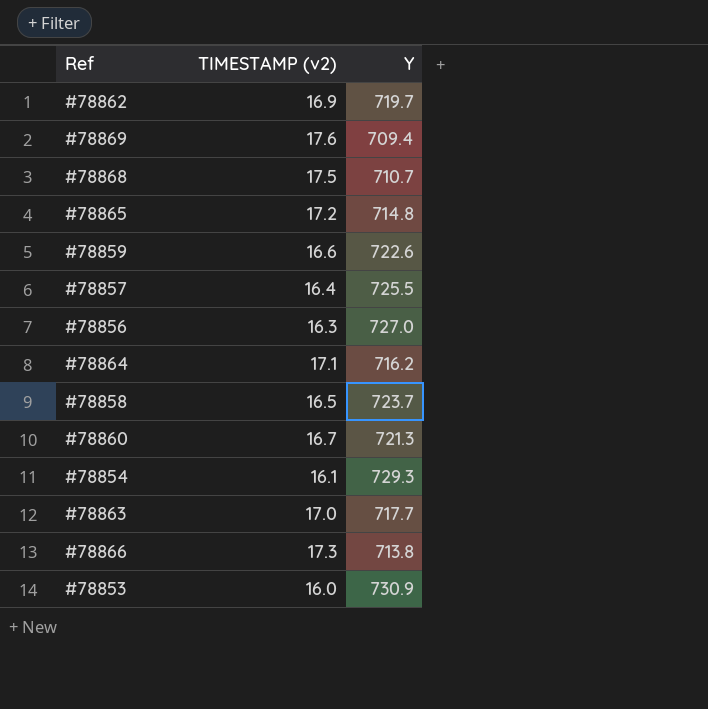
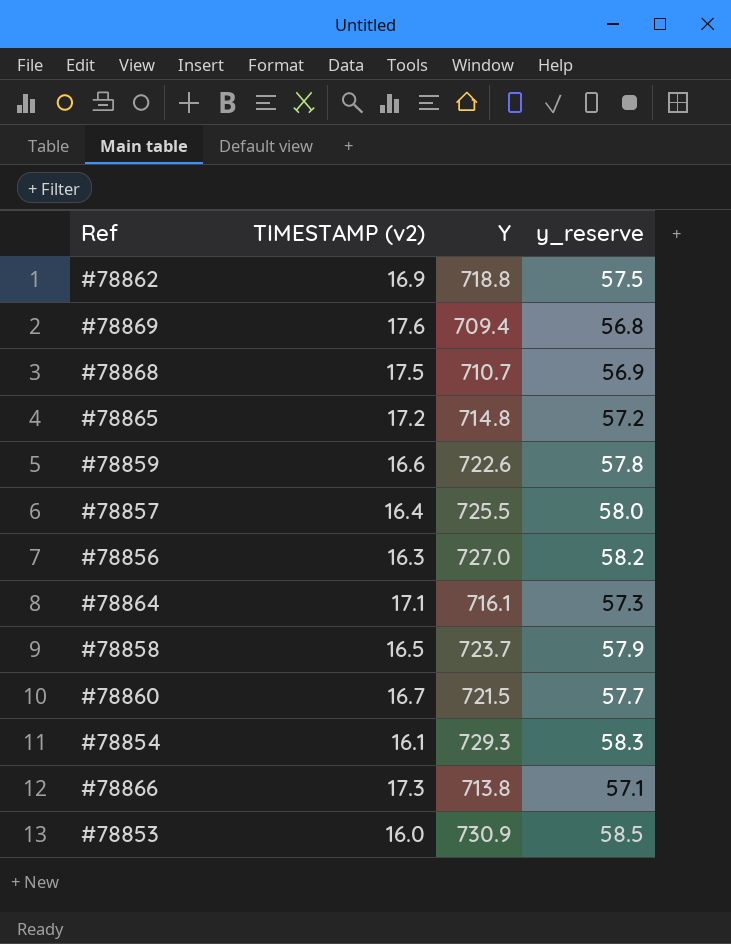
column y_reserve | formula: none -> [Y] * 0.08
row #78863: 17.0 | 717.7 -> none
#78862 | Y: 719.7 -> 718.8
#78864 | Y: 716.2 -> 716.1
#78860 | Y: 721.3 -> 721.5

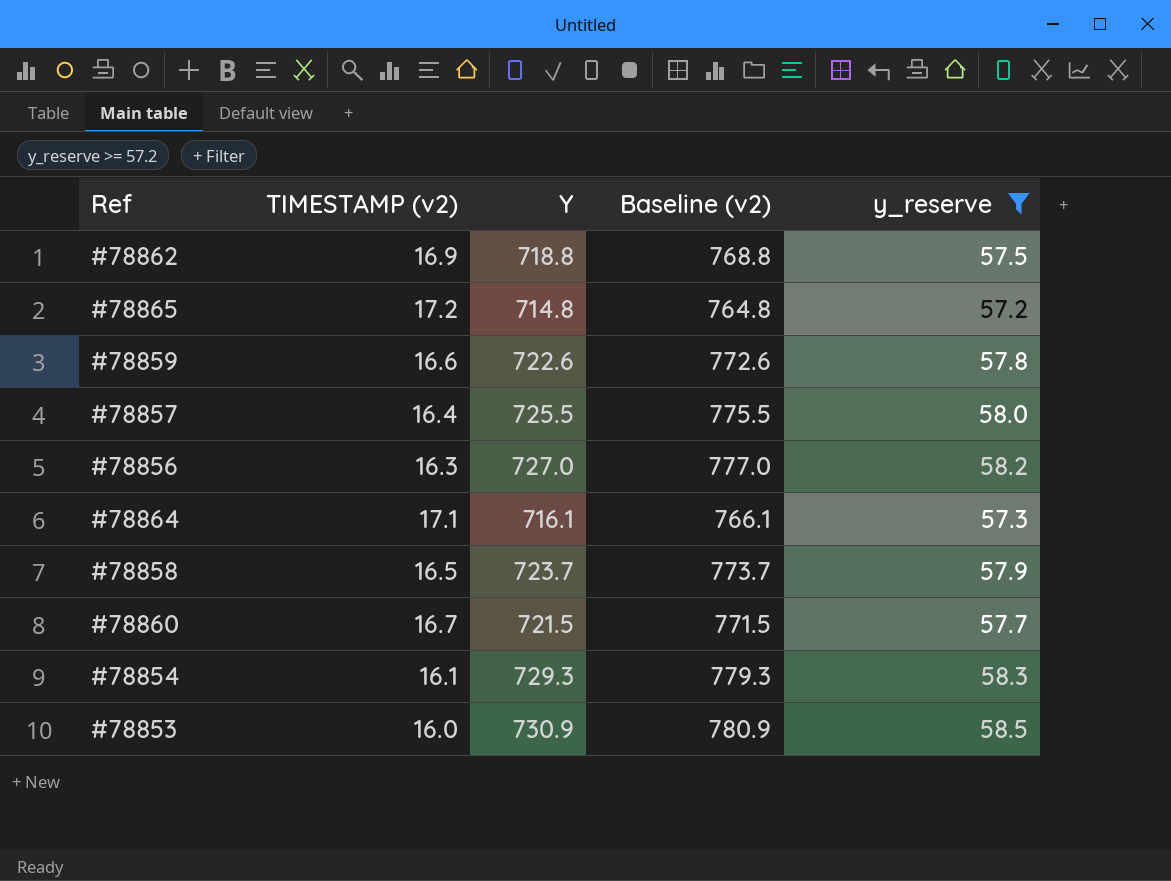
filter: none -> y_reserve >= 57.2
column Baseline (v2) | formula: none -> [Y] + 50

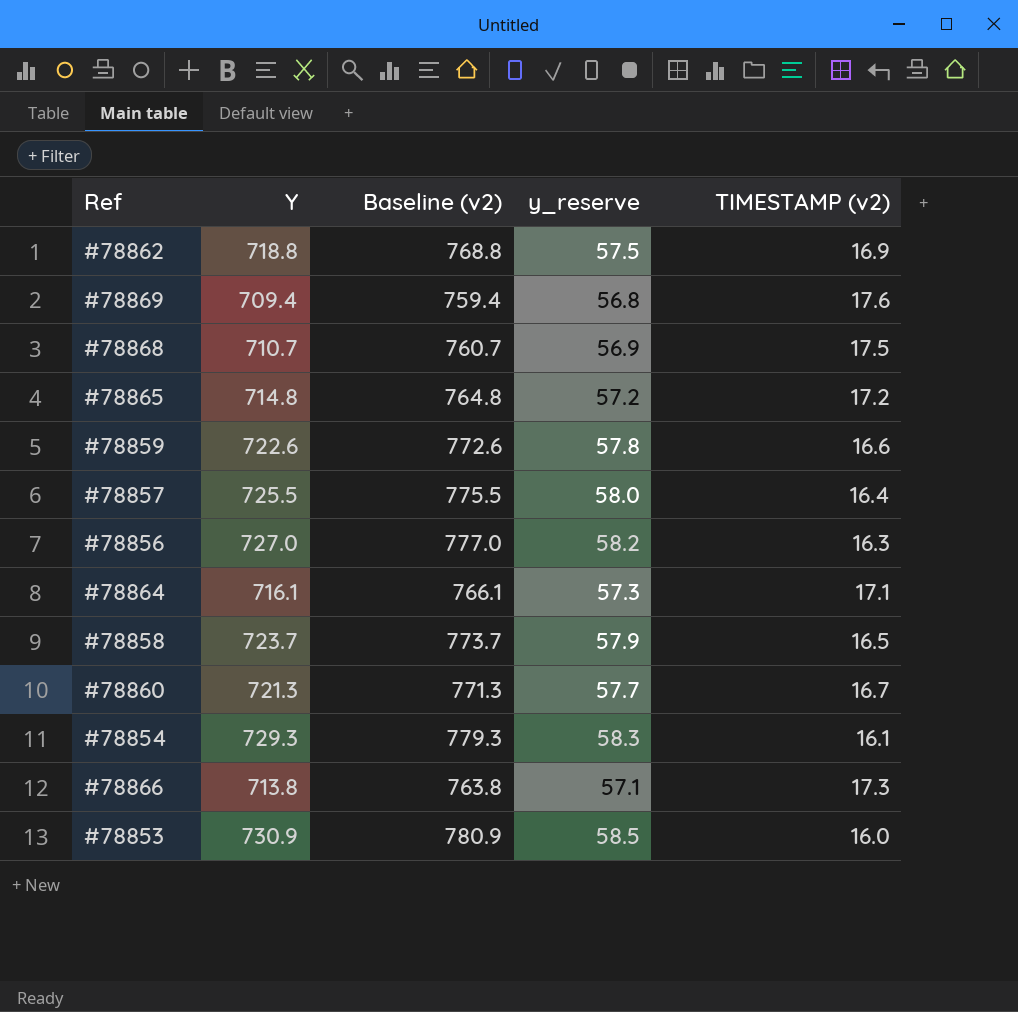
filter: y_reserve >= 57.2 -> none
column TIMESTAMP (v2) | position: 2 -> 5
#78860 | Y: 721.5 -> 721.3
#78860 | Baseline (v2): 771.5 -> 771.3

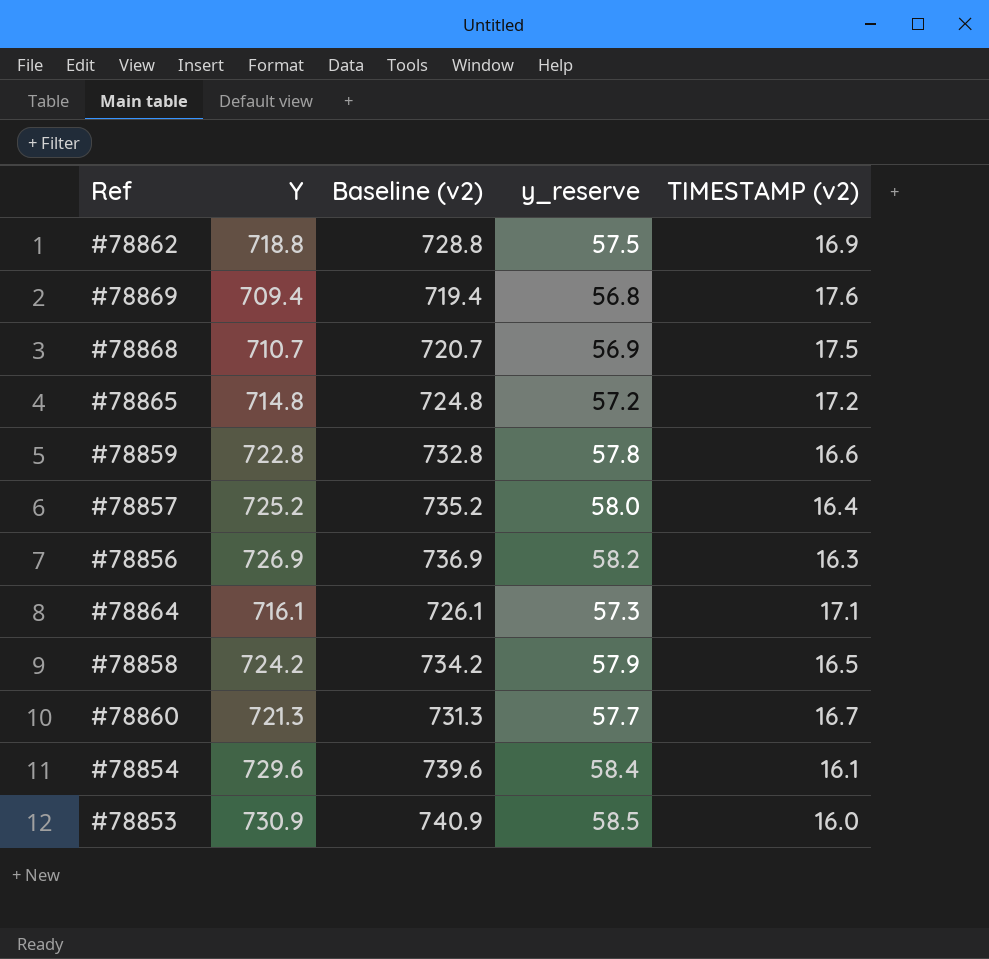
column Baseline (v2) | formula: [Y] + 50 -> [Y] + 10
row #78866: 713.8 | 763.8 | 57.1 | 17.3 -> none
#78859 | Y: 722.6 -> 722.8
#78857 | Y: 725.5 -> 725.2
#78856 | Y: 727.0 -> 726.9
#78858 | Y: 723.7 -> 724.2
#78854 | Y: 729.3 -> 729.6
#78854 | y_reserve: 58.3 -> 58.4

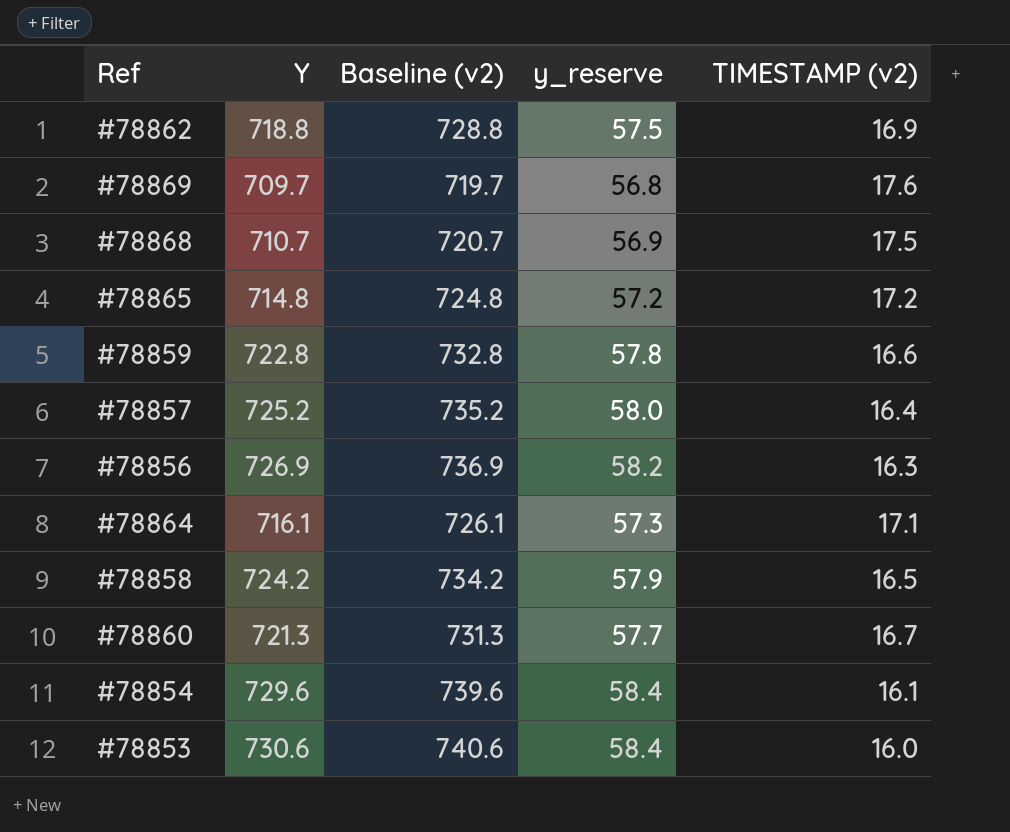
#78869 | Y: 709.4 -> 709.7
#78869 | Baseline (v2): 719.4 -> 719.7
#78853 | Y: 730.9 -> 730.6
#78853 | Baseline (v2): 740.9 -> 740.6
#78853 | y_reserve: 58.5 -> 58.4

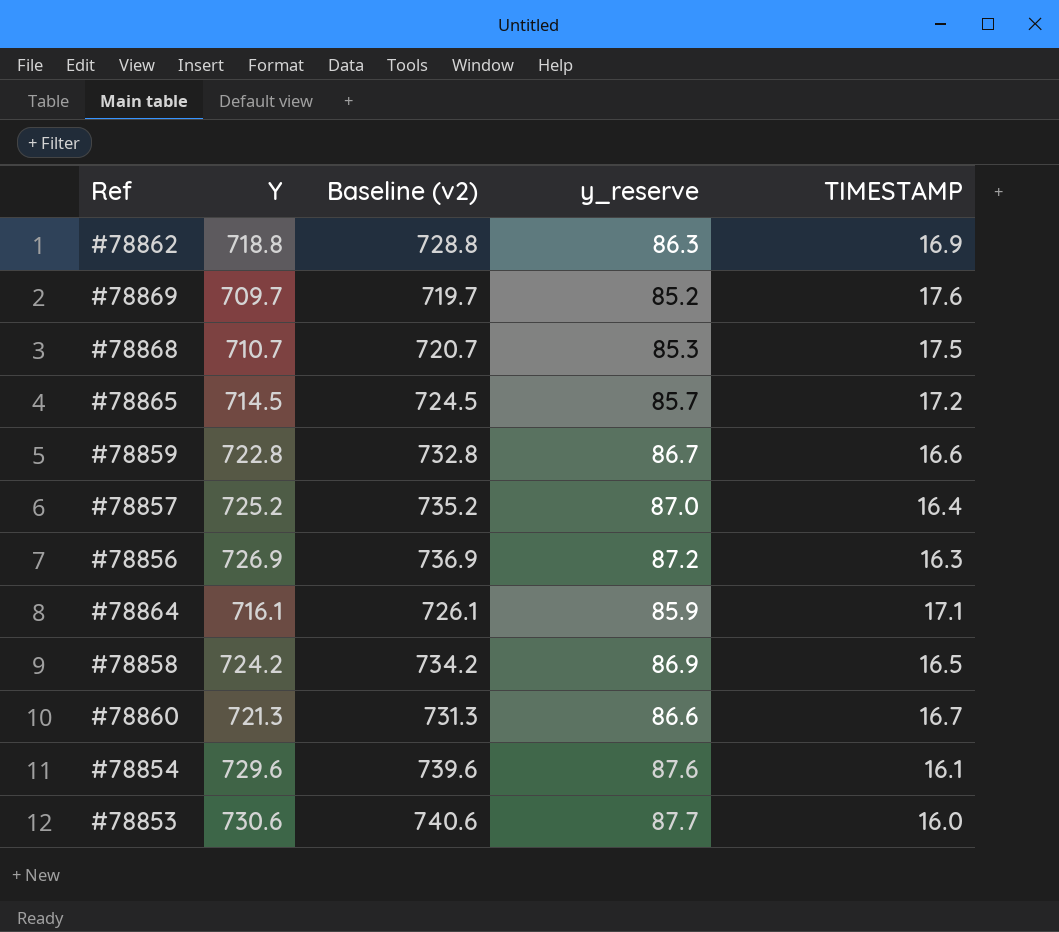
column y_reserve | formula: [Y] * 0.08 -> [Y] * 0.12
column name: TIMESTAMP (v2) -> TIMESTAMP
#78865 | Y: 714.8 -> 714.5
#78865 | Baseline (v2): 724.8 -> 724.5

